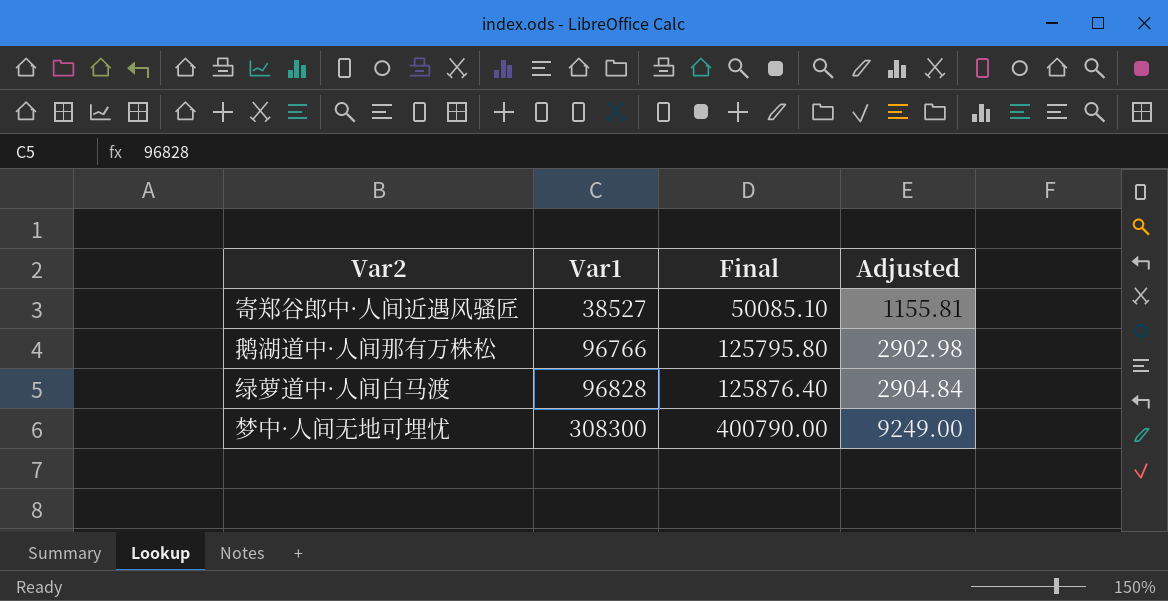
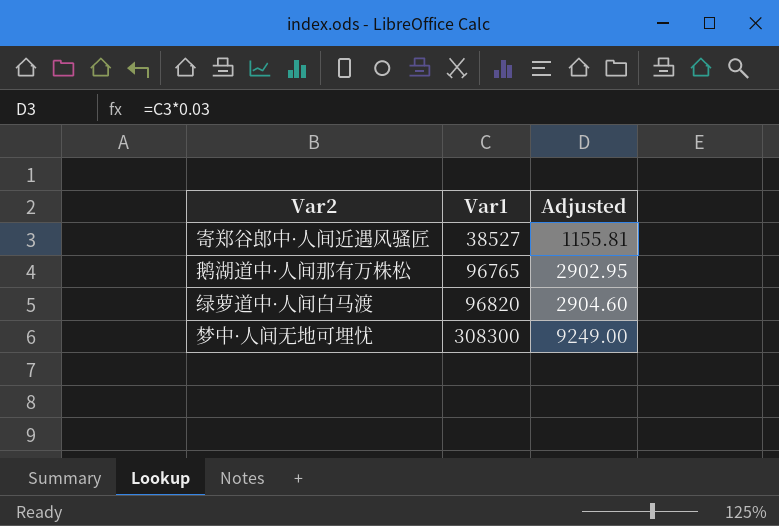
column Final | formula: [Var1] * 1.3 -> none
鹅湖道中·人间那有万株松 | Var1: 96766 -> 96765
鹅湖道中·人间那有万株松 | Adjusted: 2902.98 -> 2902.95
绿萝道中·人间白马渡 | Var1: 96828 -> 96820
绿萝道中·人间白马渡 | Adjusted: 2904.84 -> 2904.60

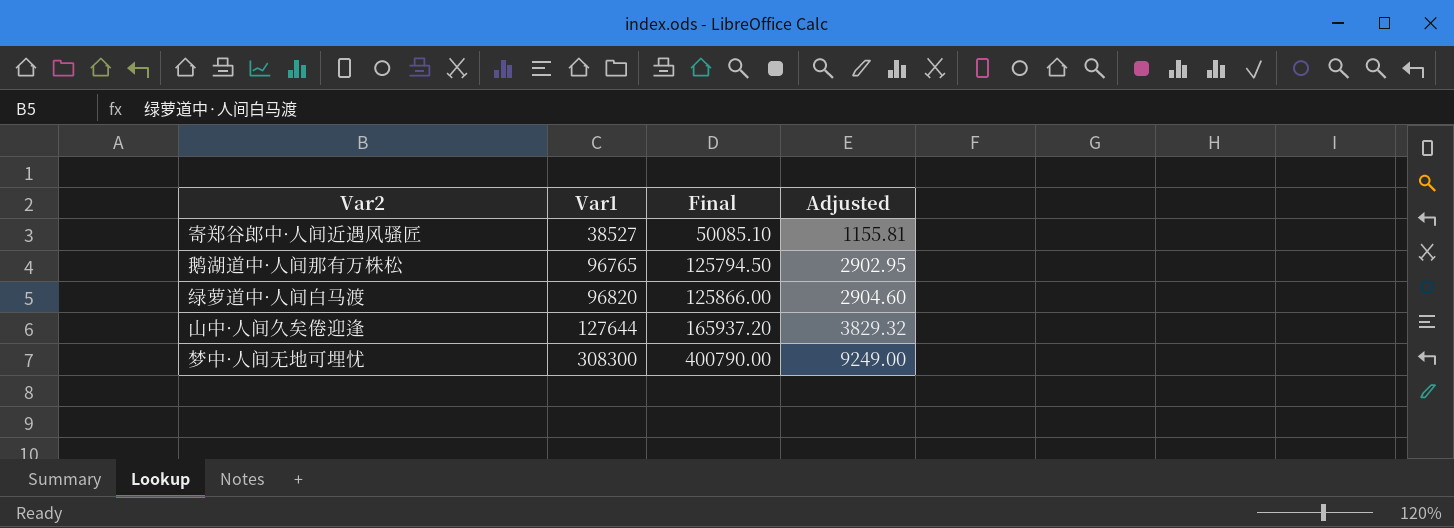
column Final | formula: none -> [Var1] * 1.3
row 山中·人间久矣倦迎逢: none -> 127644 | 165937.20 | 3829.32

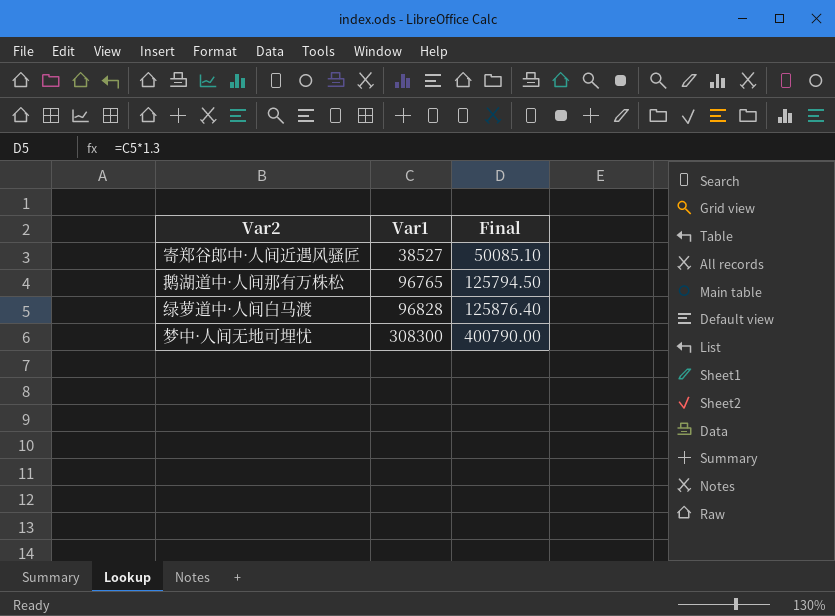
column Adjusted | formula: [Var1] * 0.03 -> none
row 山中·人间久矣倦迎逢: 127644 | 165937.20 | 3829.32 -> none
绿萝道中·人间白马渡 | Var1: 96820 -> 96828
绿萝道中·人间白马渡 | Final: 125866.00 -> 125876.40

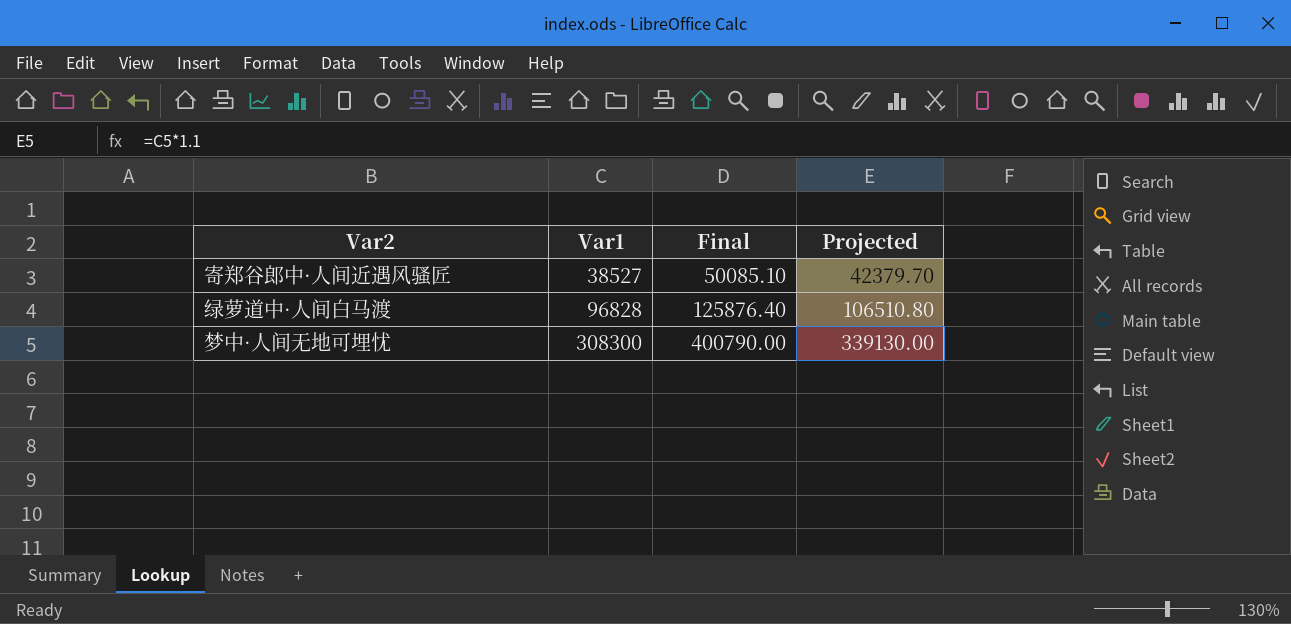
column Projected | formula: none -> [Var1] * 1.1
row 鹅湖道中·人间那有万株松: 96765 | 125794.50 -> none

